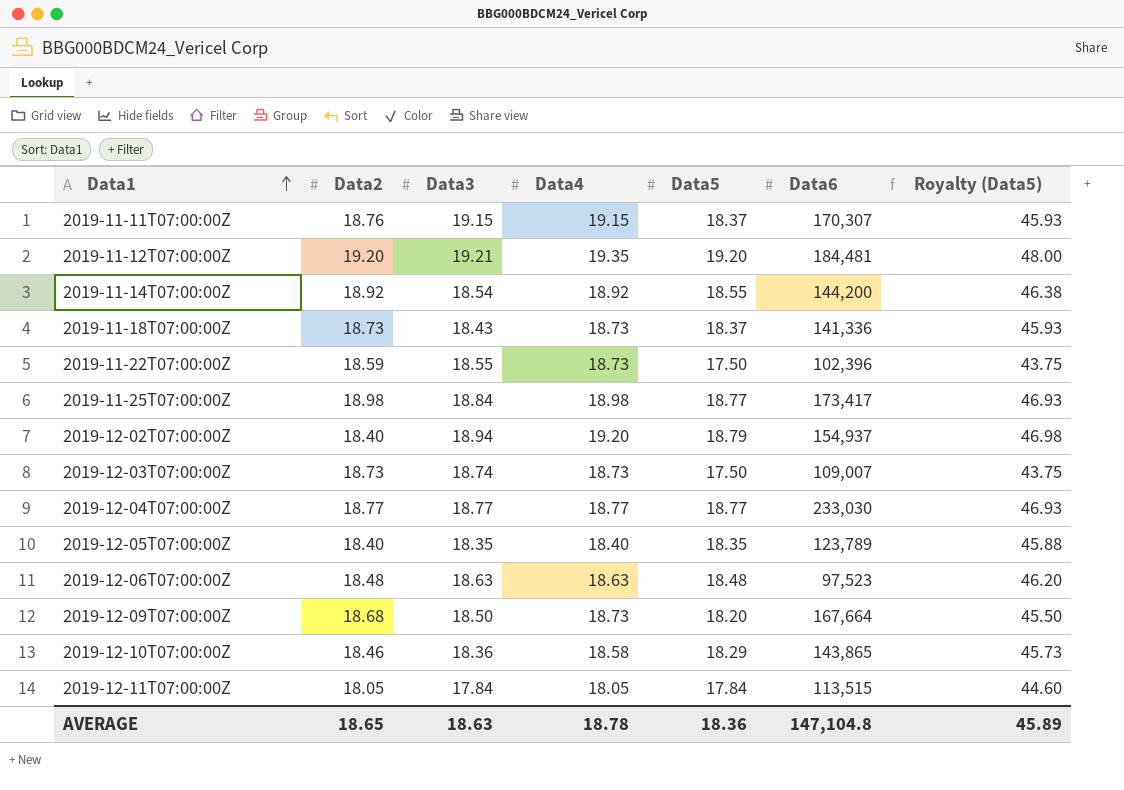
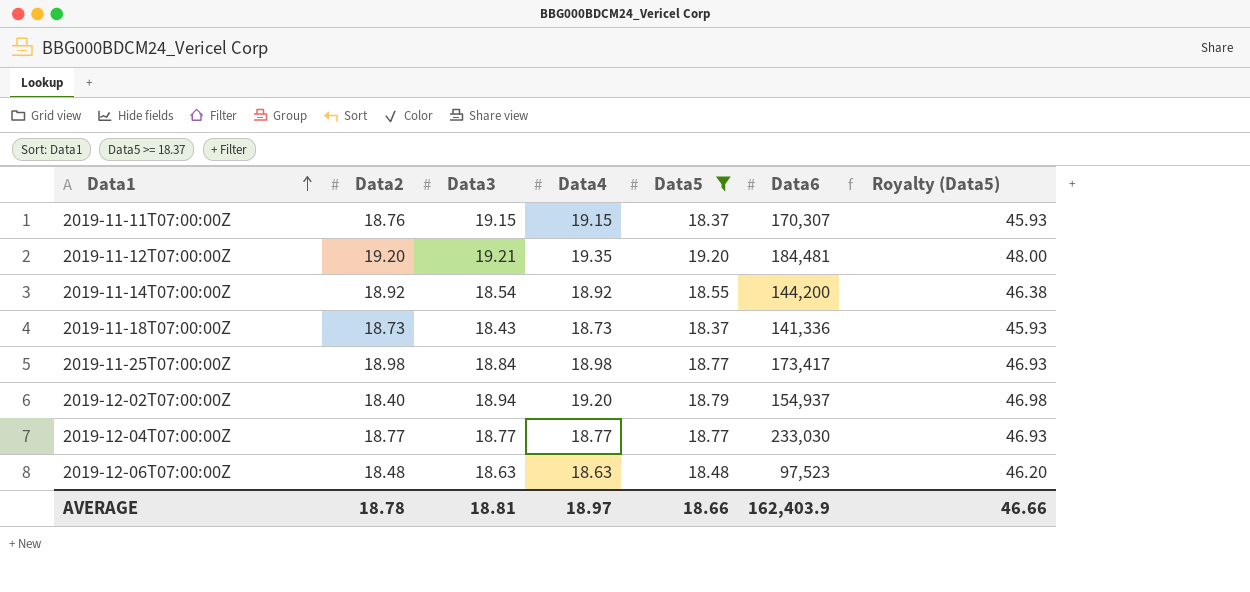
filter: none -> Data5 >= 18.37
AVERAGE | Data2: 18.65 -> 18.78
AVERAGE | Data3: 18.63 -> 18.81
AVERAGE | Data4: 18.78 -> 18.97
AVERAGE | Data5: 18.36 -> 18.66
AVERAGE | Data6: 147,104.8 -> 162,403.9
AVERAGE | Royalty (Data5): 45.89 -> 46.66

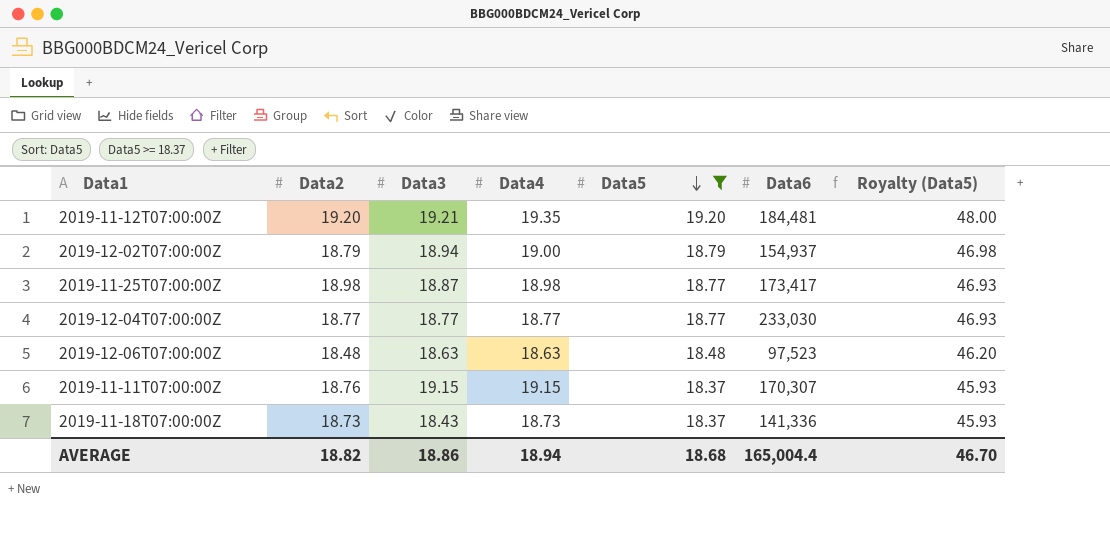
row order: Data1 ascending -> Data5 descending
row 2019-11-14T07:00:00Z: 18.92 | 18.54 | 18.92 | 18.55 | 144,200 | 46.38 -> none
2019-12-02T07:00:00Z | Data2: 18.40 -> 18.79
2019-12-02T07:00:00Z | Data4: 19.20 -> 19.00
2019-11-25T07:00:00Z | Data3: 18.84 -> 18.87
AVERAGE | Data2: 18.78 -> 18.82
AVERAGE | Data3: 18.81 -> 18.86
AVERAGE | Data4: 18.97 -> 18.94
AVERAGE | Data5: 18.66 -> 18.68
AVERAGE | Data6: 162,403.9 -> 165,004.4
AVERAGE | Royalty (Data5): 46.66 -> 46.70

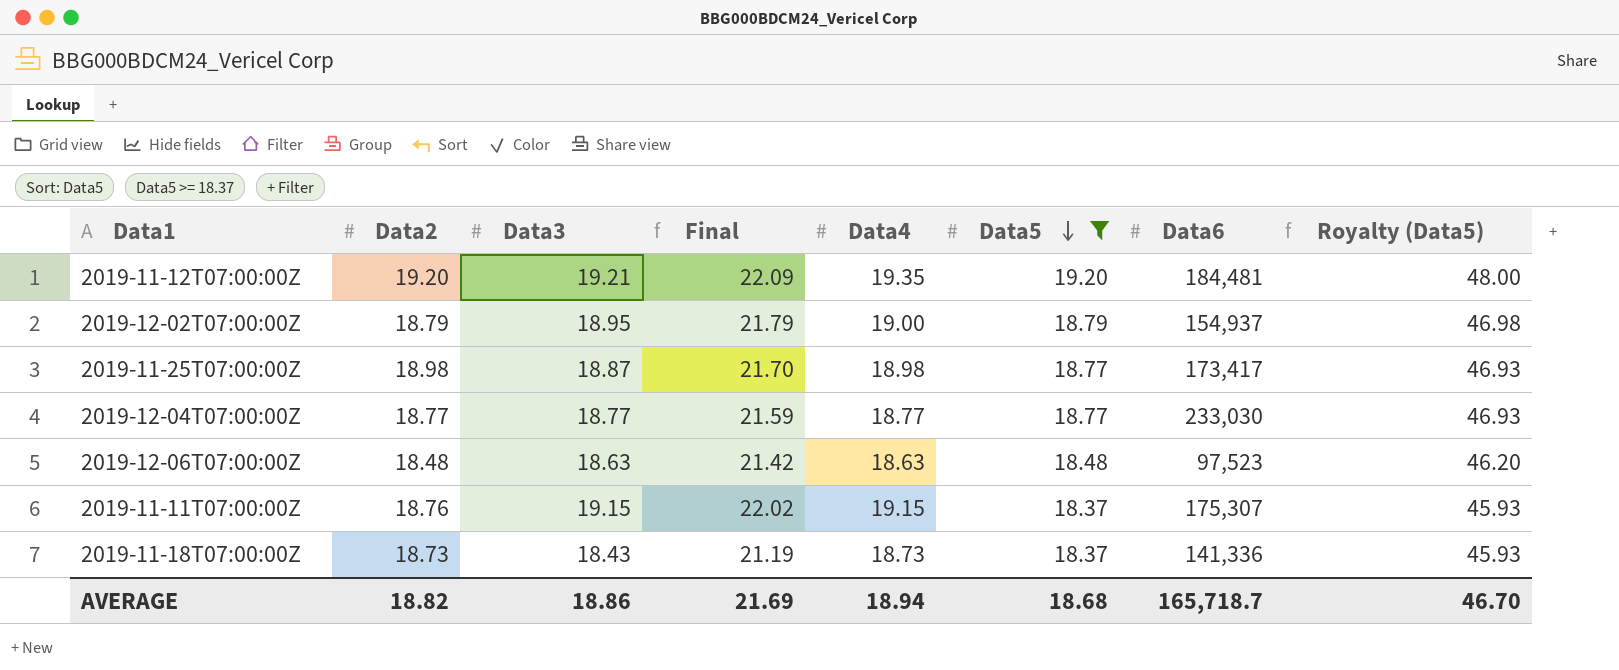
column Final | formula: none -> [Data3] * 1.15
2019-12-02T07:00:00Z | Data3: 18.94 -> 18.95
2019-11-11T07:00:00Z | Data6: 170,307 -> 175,307
AVERAGE | Data6: 165,004.4 -> 165,718.7

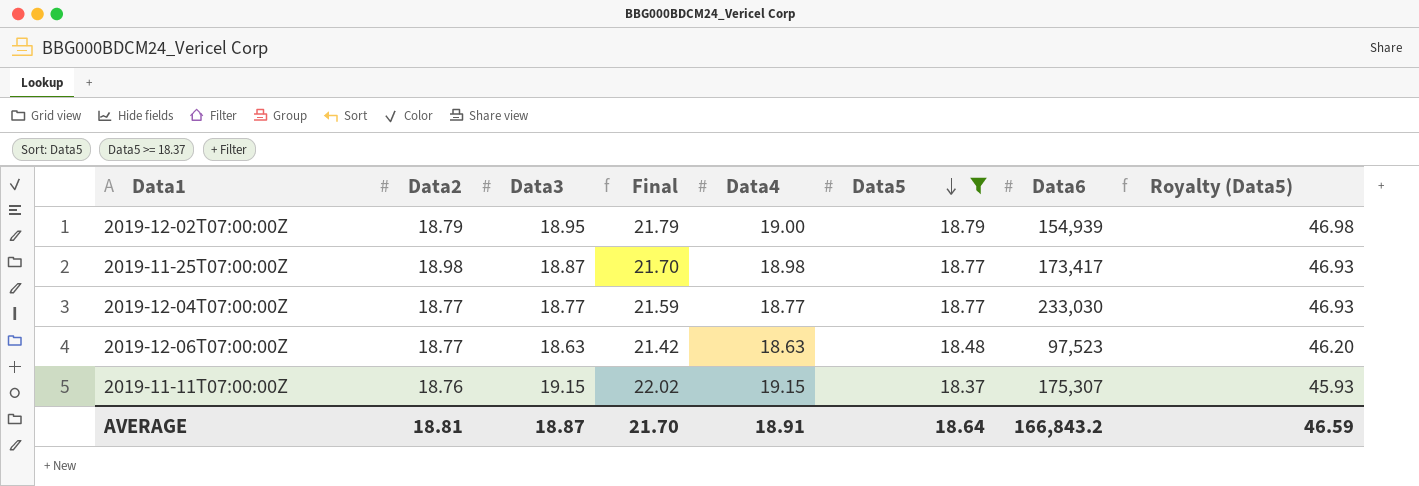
row 2019-11-12T07:00:00Z: 19.20 | 19.21 | 22.09 | 19.35 | 19.20 | 184,481 | 48.00 -> none
row 2019-11-18T07:00:00Z: 18.73 | 18.43 | 21.19 | 18.73 | 18.37 | 141,336 | 45.93 -> none
2019-12-02T07:00:00Z | Data6: 154,937 -> 154,939
2019-12-06T07:00:00Z | Data2: 18.48 -> 18.77
AVERAGE | Data2: 18.82 -> 18.81
AVERAGE | Data3: 18.86 -> 18.87
AVERAGE | Final: 21.69 -> 21.70
AVERAGE | Data4: 18.94 -> 18.91
AVERAGE | Data5: 18.68 -> 18.64
AVERAGE | Data6: 165,718.7 -> 166,843.2
AVERAGE | Royalty (Data5): 46.70 -> 46.59

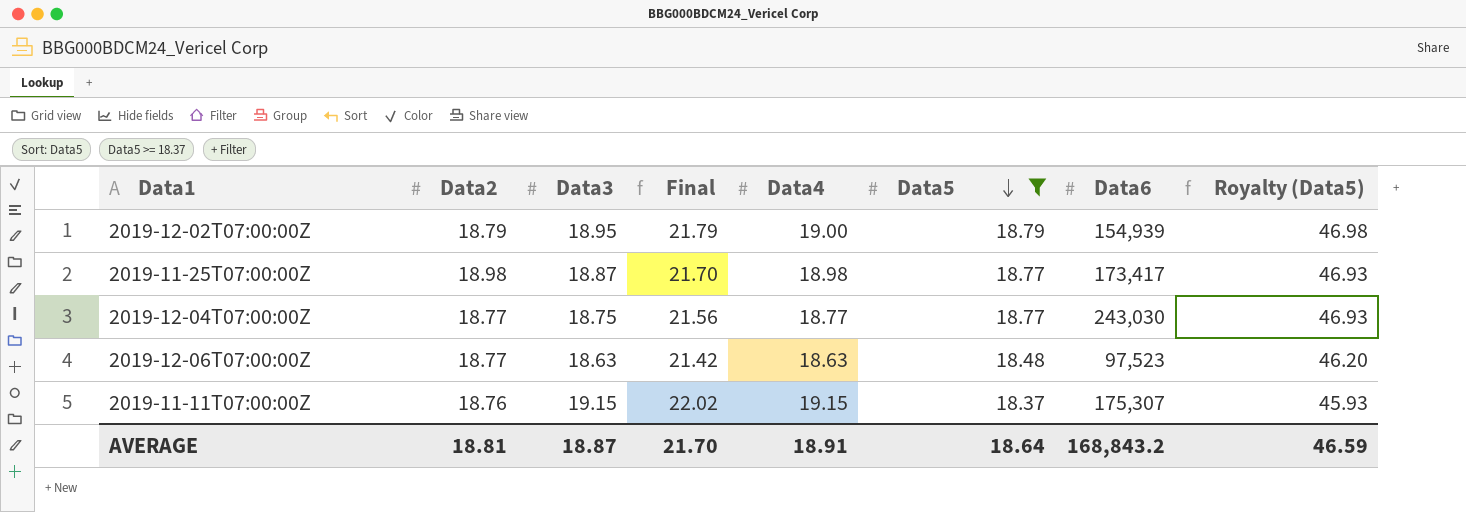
2019-12-04T07:00:00Z | Data3: 18.77 -> 18.75
2019-12-04T07:00:00Z | Final: 21.59 -> 21.56
2019-12-04T07:00:00Z | Data6: 233,030 -> 243,030
AVERAGE | Data6: 166,843.2 -> 168,843.2

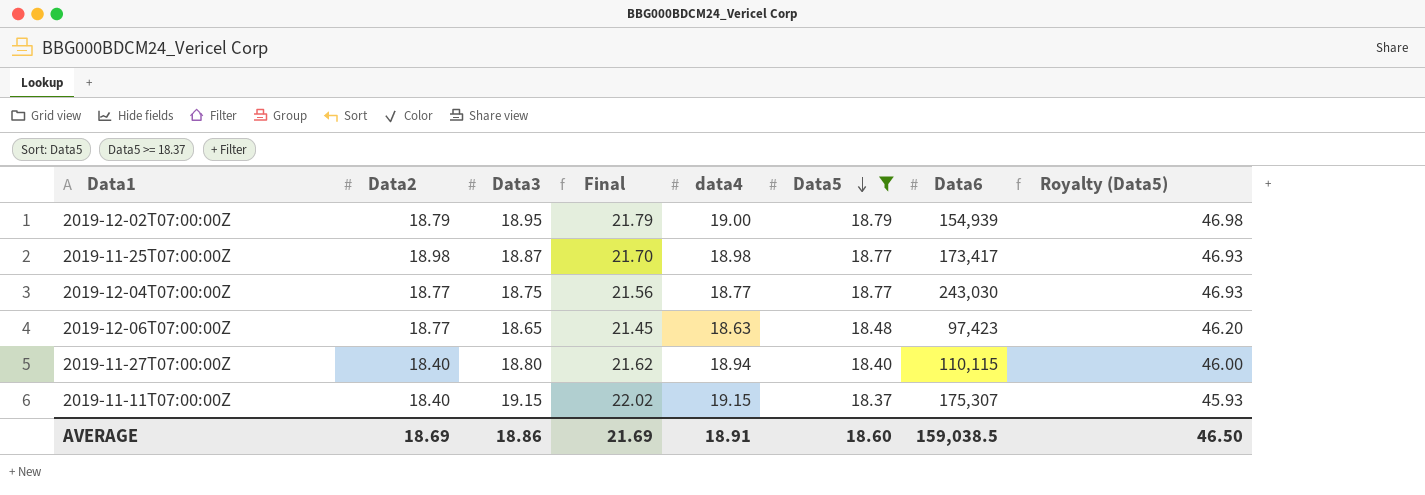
column name: Data4 -> data4
2019-12-06T07:00:00Z | Data3: 18.63 -> 18.65
2019-12-06T07:00:00Z | Final: 21.42 -> 21.45
2019-12-06T07:00:00Z | Data6: 97,523 -> 97,423
row 2019-11-27T07:00:00Z: none -> 18.40 | 18.80 | 21.62 | 18.94 | 18.40 | 110,115 | 46.00
2019-11-11T07:00:00Z | Data2: 18.76 -> 18.40
AVERAGE | Data2: 18.81 -> 18.69
AVERAGE | Data3: 18.87 -> 18.86
AVERAGE | Final: 21.70 -> 21.69
AVERAGE | Data5: 18.64 -> 18.60
AVERAGE | Data6: 168,843.2 -> 159,038.5
AVERAGE | Royalty (Data5): 46.59 -> 46.50

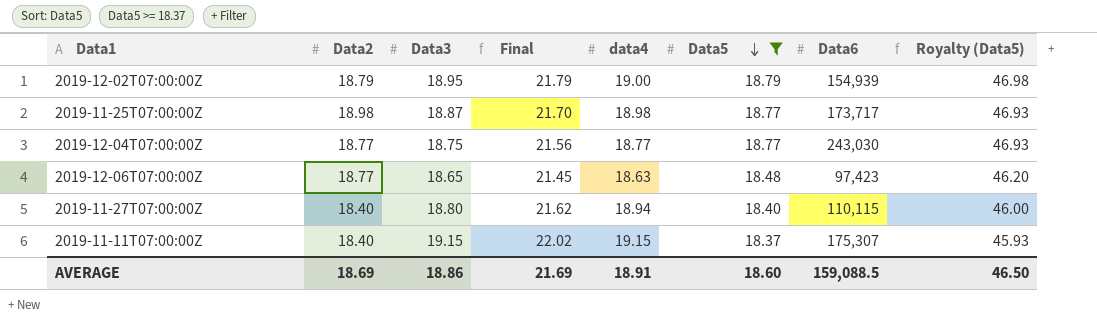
2019-11-25T07:00:00Z | Data6: 173,417 -> 173,717
AVERAGE | Data6: 159,038.5 -> 159,088.5

